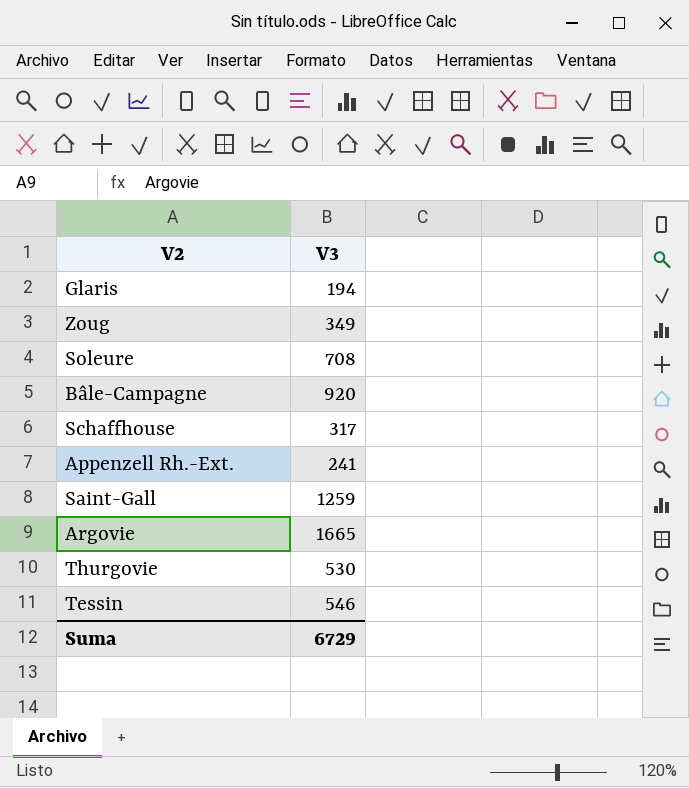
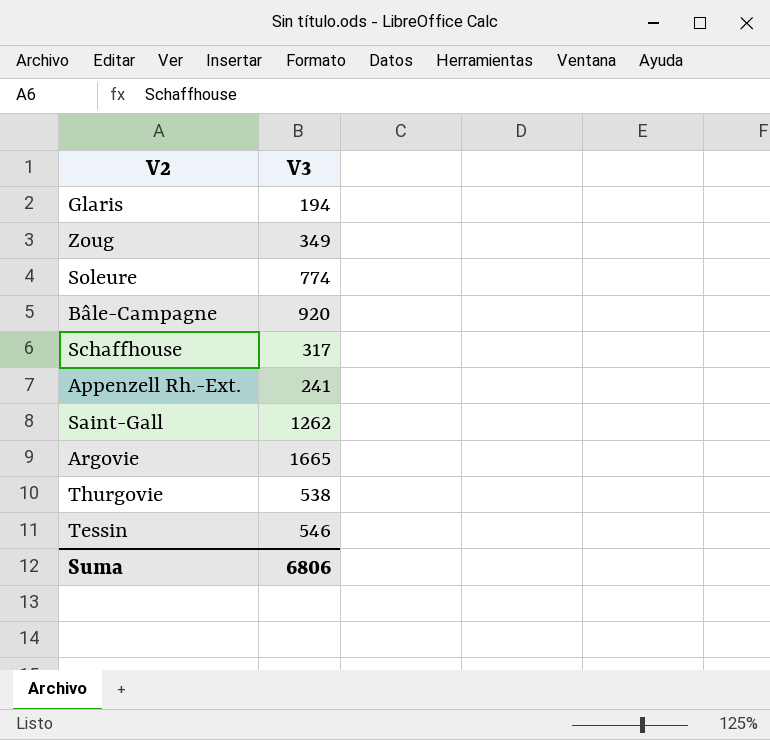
Soleure | V3: 708 -> 774
Saint-Gall | V3: 1259 -> 1262
Thurgovie | V3: 530 -> 538
Suma | V3: 6729 -> 6806

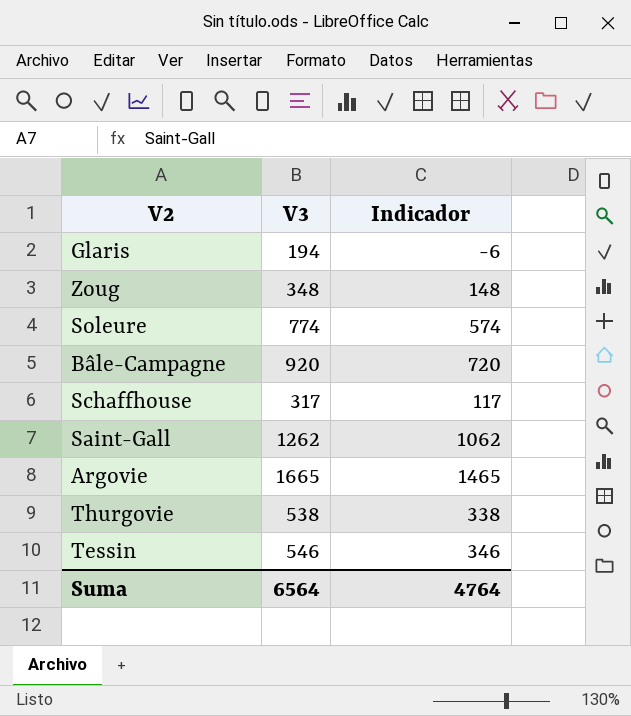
column Indicador | formula: none -> [V3] - 200
row Appenzell Rh.-Ext.: 241 -> none
Zoug | V3: 349 -> 348
Suma | V3: 6806 -> 6564

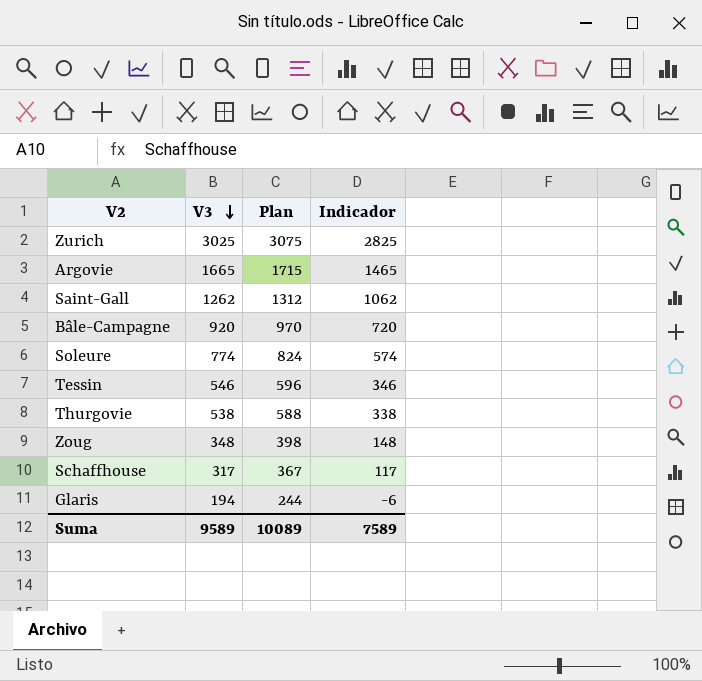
row order: none -> V3 descending
column Plan | formula: none -> [V3] + 50
row Zurich: none -> 3025 | 3075 | 2825
Suma | V3: 6564 -> 9589
Suma | Indicador: 4764 -> 7589

